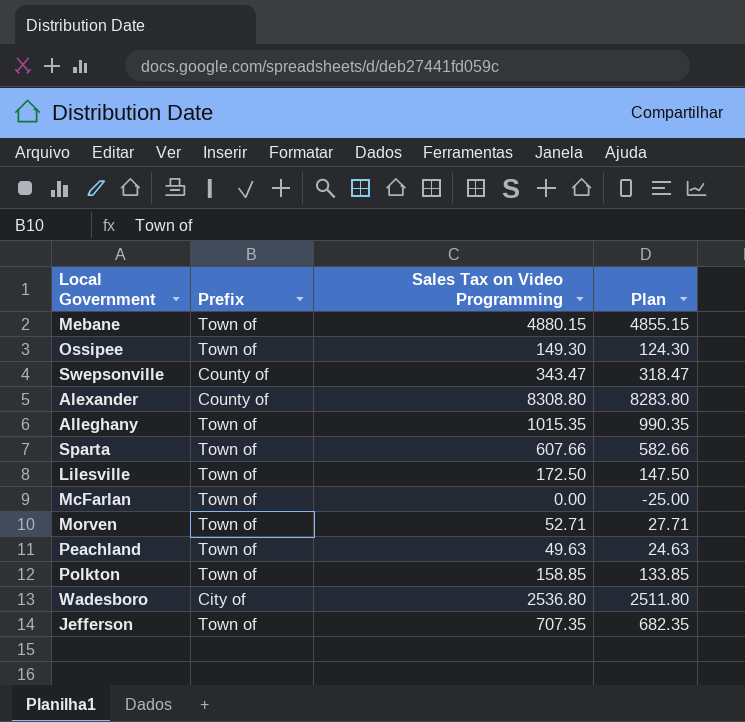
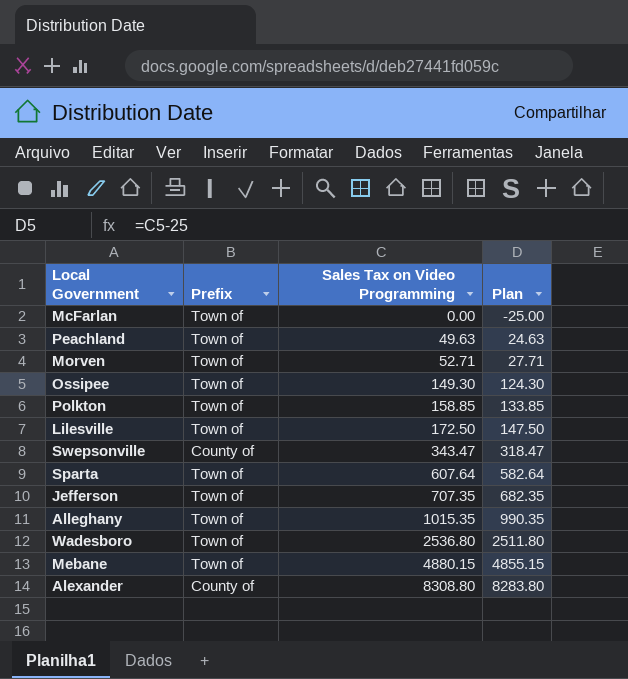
row order: none -> Sales Tax on Video Programming ascending
Sparta | Sales Tax on Video Programming: 607.66 -> 607.64
Sparta | Plan: 582.66 -> 582.64
Wadesboro | Prefix: City of -> Town of

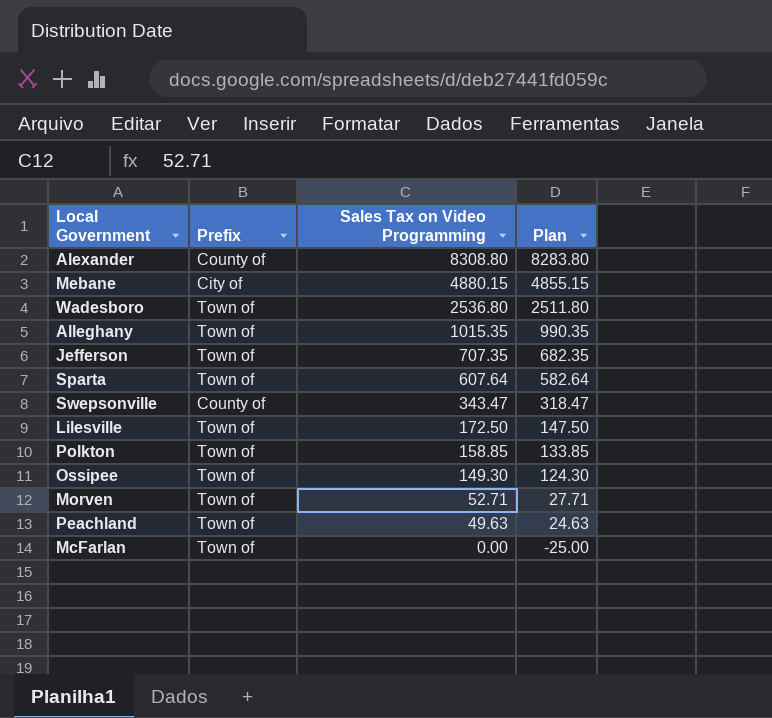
row order: Sales Tax on Video Programming ascending -> Sales Tax on Video Programming descending
Mebane | Prefix: Town of -> City of

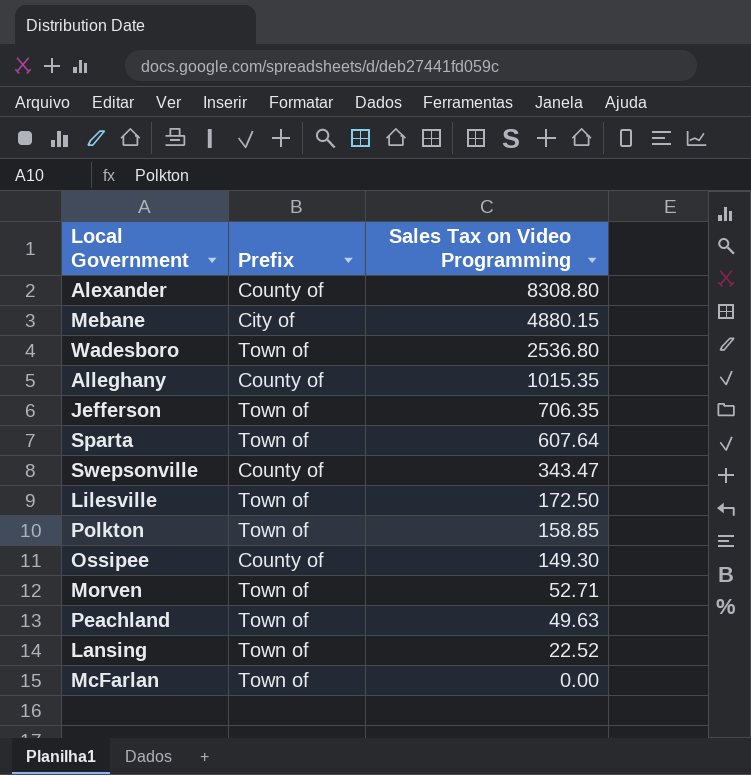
column Plan | formula: [Sales Tax on Video Programming] - 25 -> none
Alleghany | Prefix: Town of -> County of
Jefferson | Sales Tax on Video Programming: 707.35 -> 706.35
Ossipee | Prefix: Town of -> County of
row Lansing: none -> Town of | 22.52

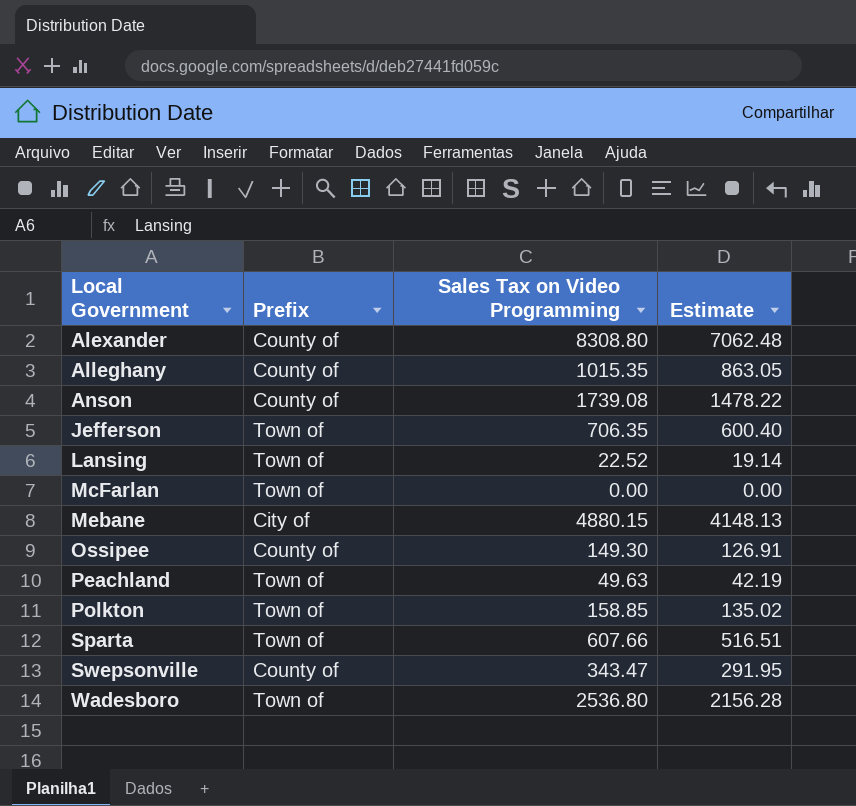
row order: Sales Tax on Video Programming descending -> Local Government ascending
column Estimate | formula: none -> [Sales Tax on Video Programming] * 0.85
row Lilesville: Town of | 172.50 -> none
row Morven: Town of | 52.71 -> none
row Anson: none -> County of | 1739.08 | 1478.22
Sparta | Sales Tax on Video Programming: 607.64 -> 607.66

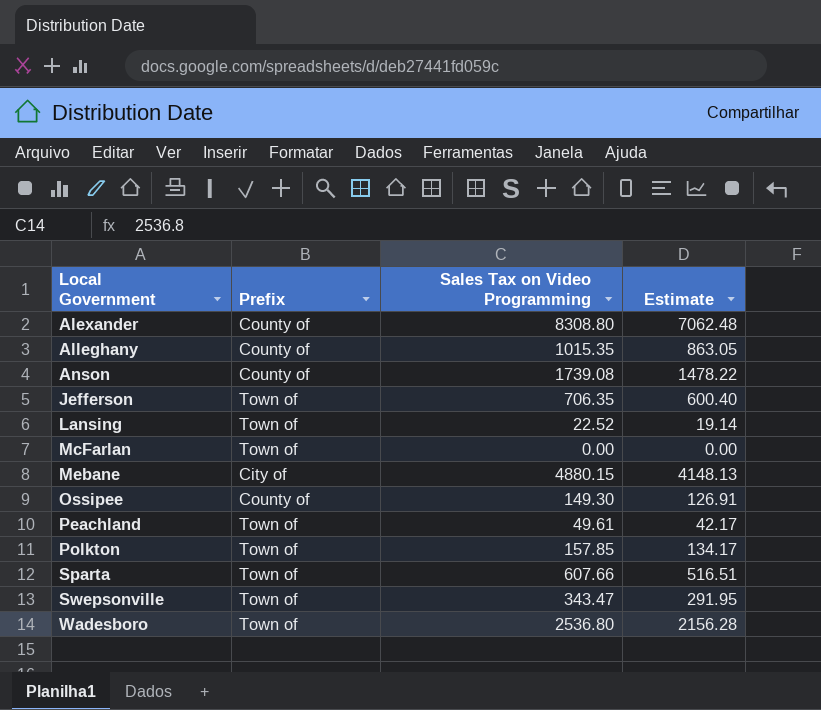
Peachland | Sales Tax on Video Programming: 49.63 -> 49.61
Peachland | Estimate: 42.19 -> 42.17
Polkton | Sales Tax on Video Programming: 158.85 -> 157.85
Polkton | Estimate: 135.02 -> 134.17
Swepsonville | Prefix: County of -> Town of

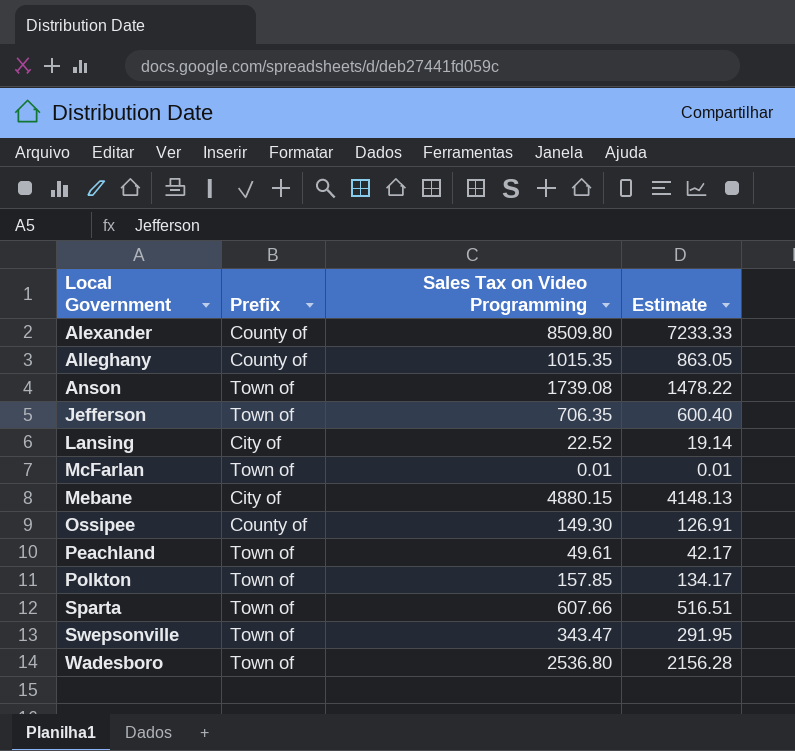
Alexander | Sales Tax on Video Programming: 8308.80 -> 8509.80
Alexander | Estimate: 7062.48 -> 7233.33
Anson | Prefix: County of -> Town of
Lansing | Prefix: Town of -> City of
McFarlan | Sales Tax on Video Programming: 0.00 -> 0.01
McFarlan | Estimate: 0.00 -> 0.01

